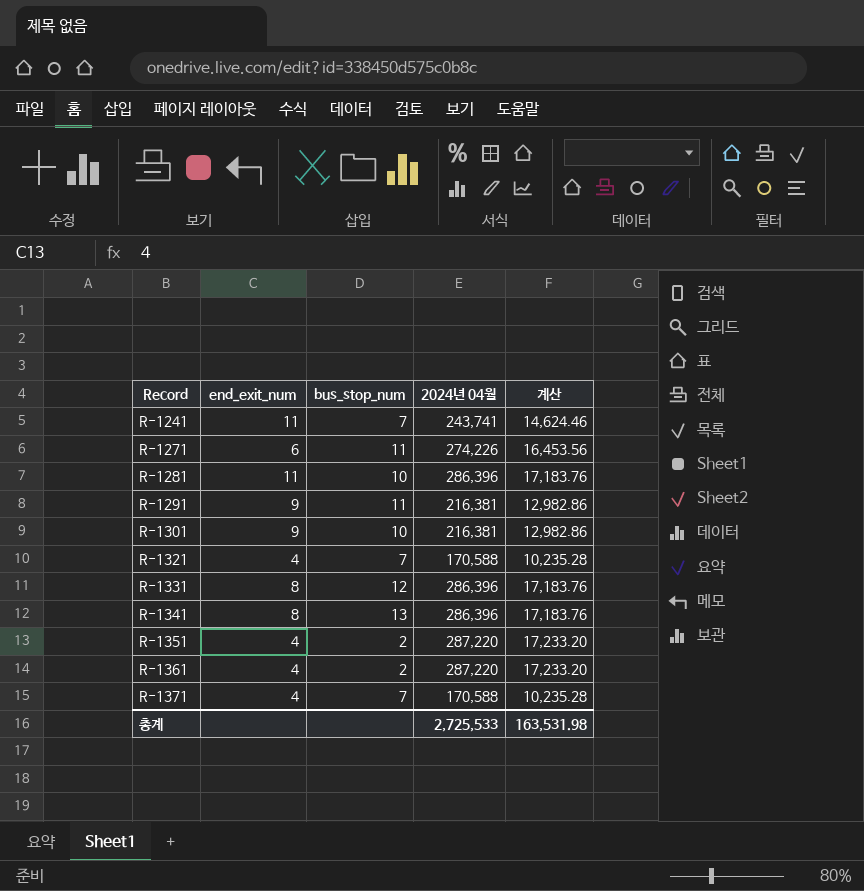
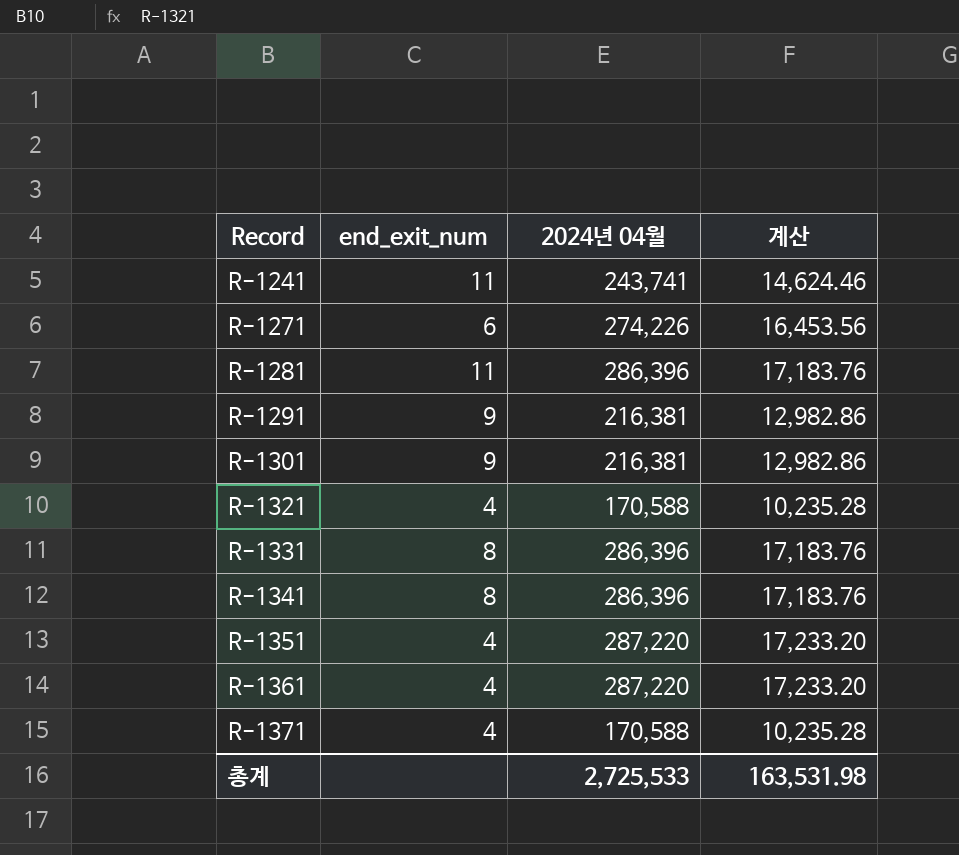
column bus_stop_num | position: 3 -> none

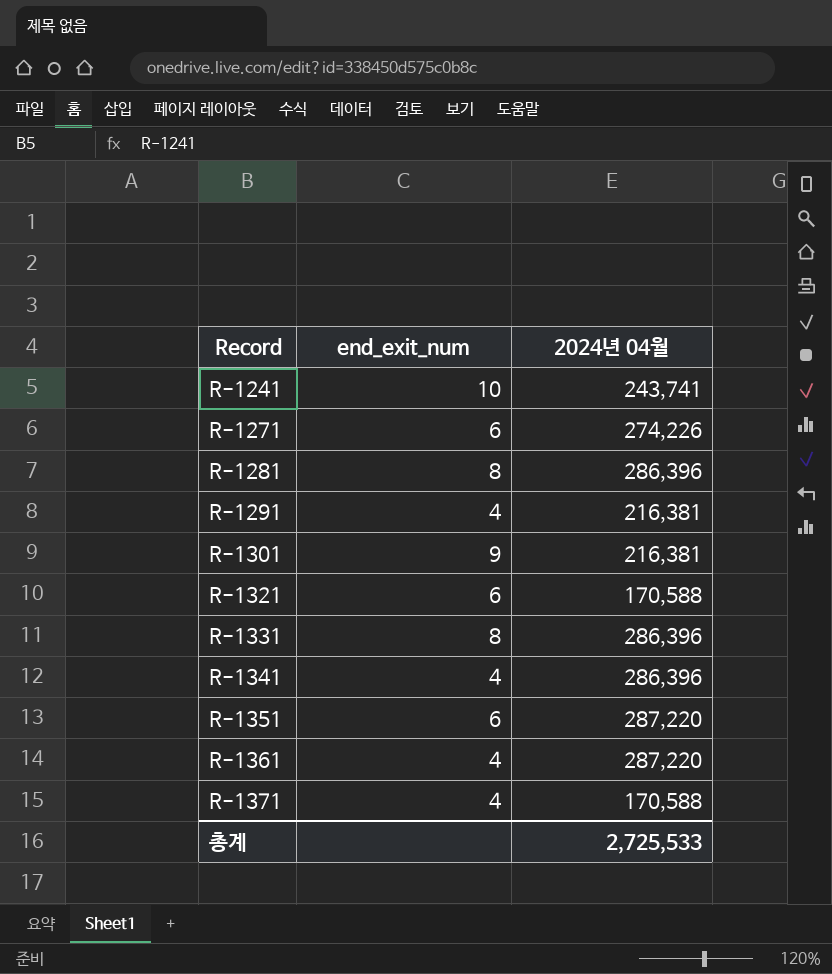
column 계산 | formula: [2024년 04월] * 0.06 -> none
R-1241 | end_exit_num: 11 -> 10
R-1281 | end_exit_num: 11 -> 8
R-1291 | end_exit_num: 9 -> 4
R-1321 | end_exit_num: 4 -> 6
R-1341 | end_exit_num: 8 -> 4
R-1351 | end_exit_num: 4 -> 6

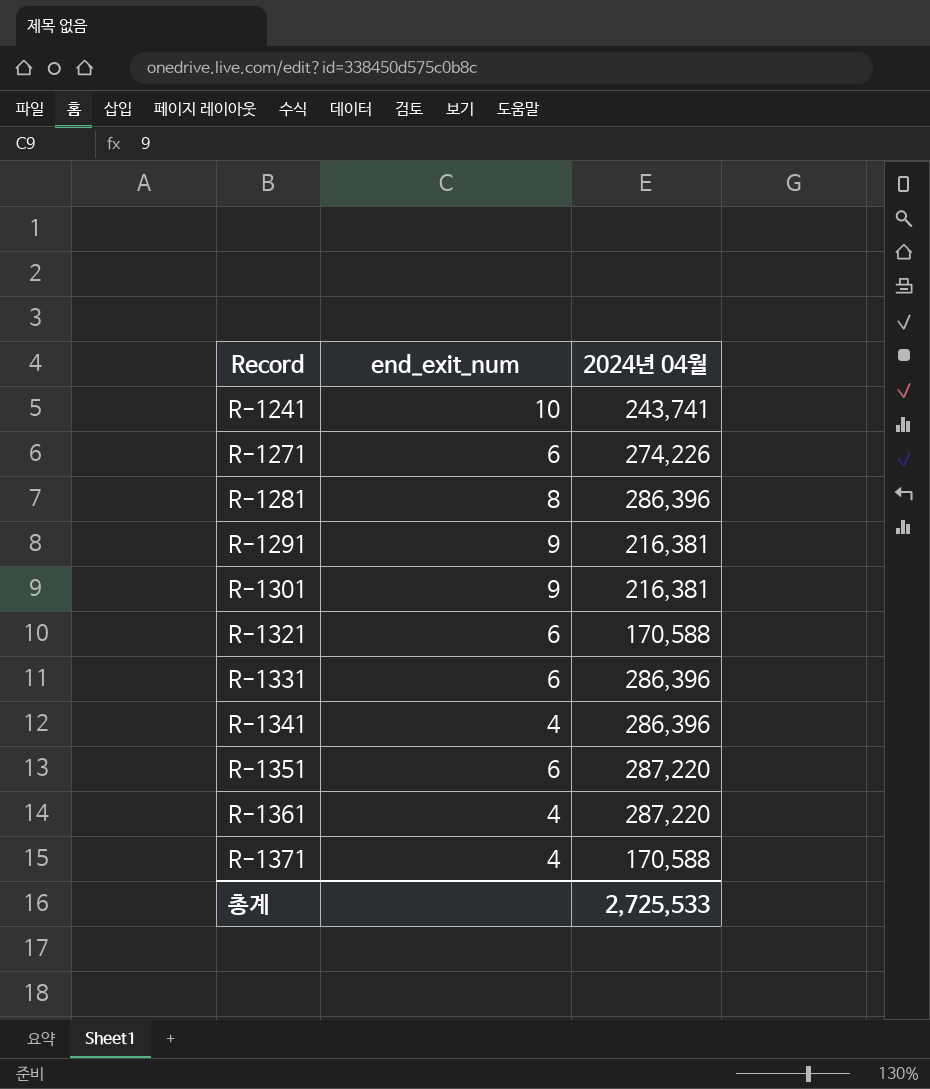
R-1291 | end_exit_num: 4 -> 9
R-1331 | end_exit_num: 8 -> 6

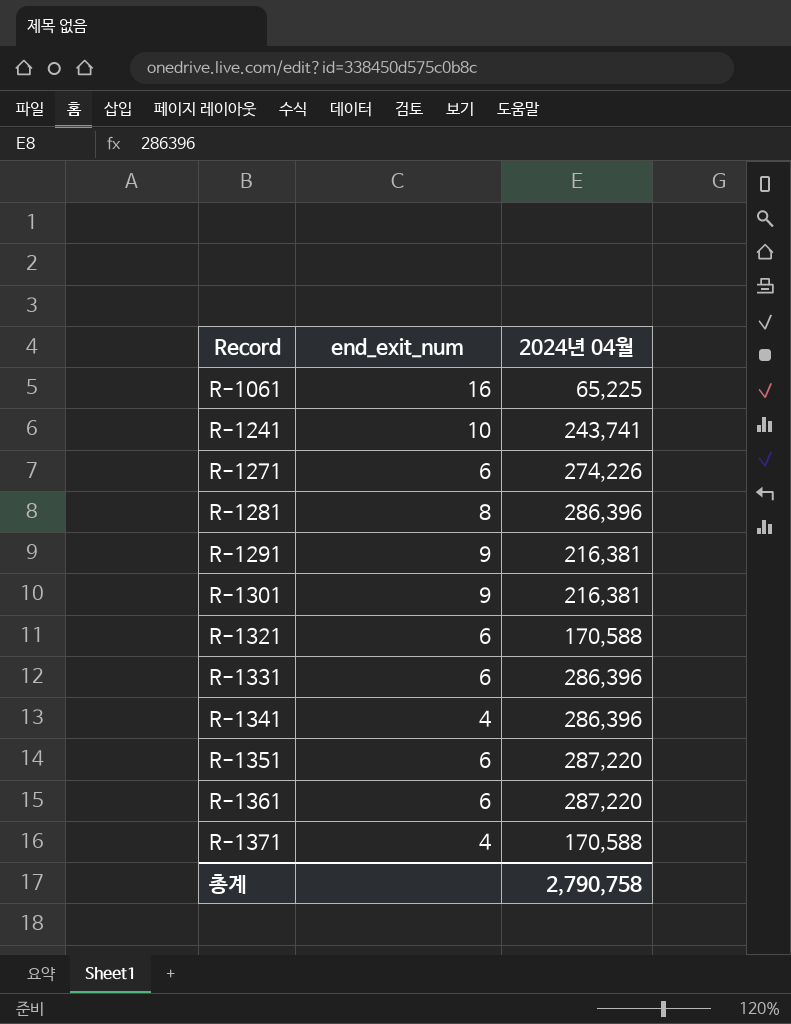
row R-1061: none -> 16 | 65,225
R-1361 | end_exit_num: 4 -> 6
총계 | 2024년 04월: 2,725,533 -> 2,790,758

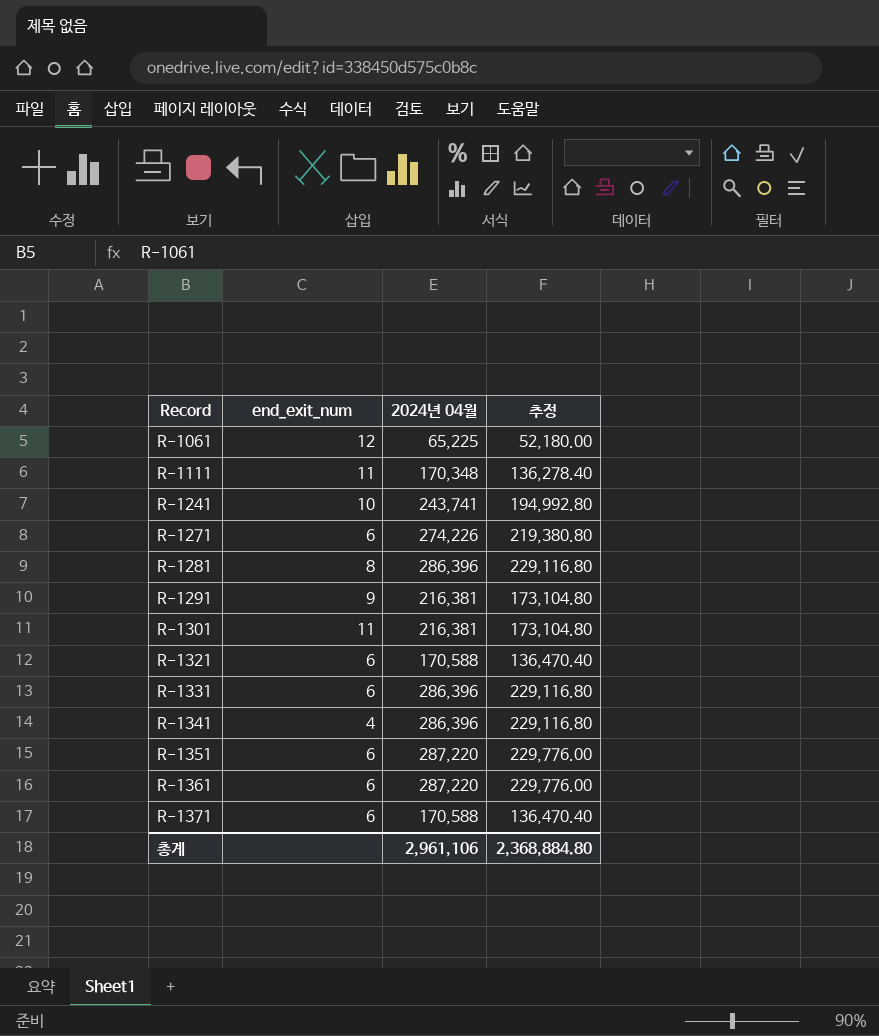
column 추정 | formula: none -> [2024년 04월] * 0.8
R-1061 | end_exit_num: 16 -> 12
row R-1111: none -> 11 | 170,348 | 136,278.40
R-1301 | end_exit_num: 9 -> 11
R-1371 | end_exit_num: 4 -> 6
총계 | 2024년 04월: 2,790,758 -> 2,961,106

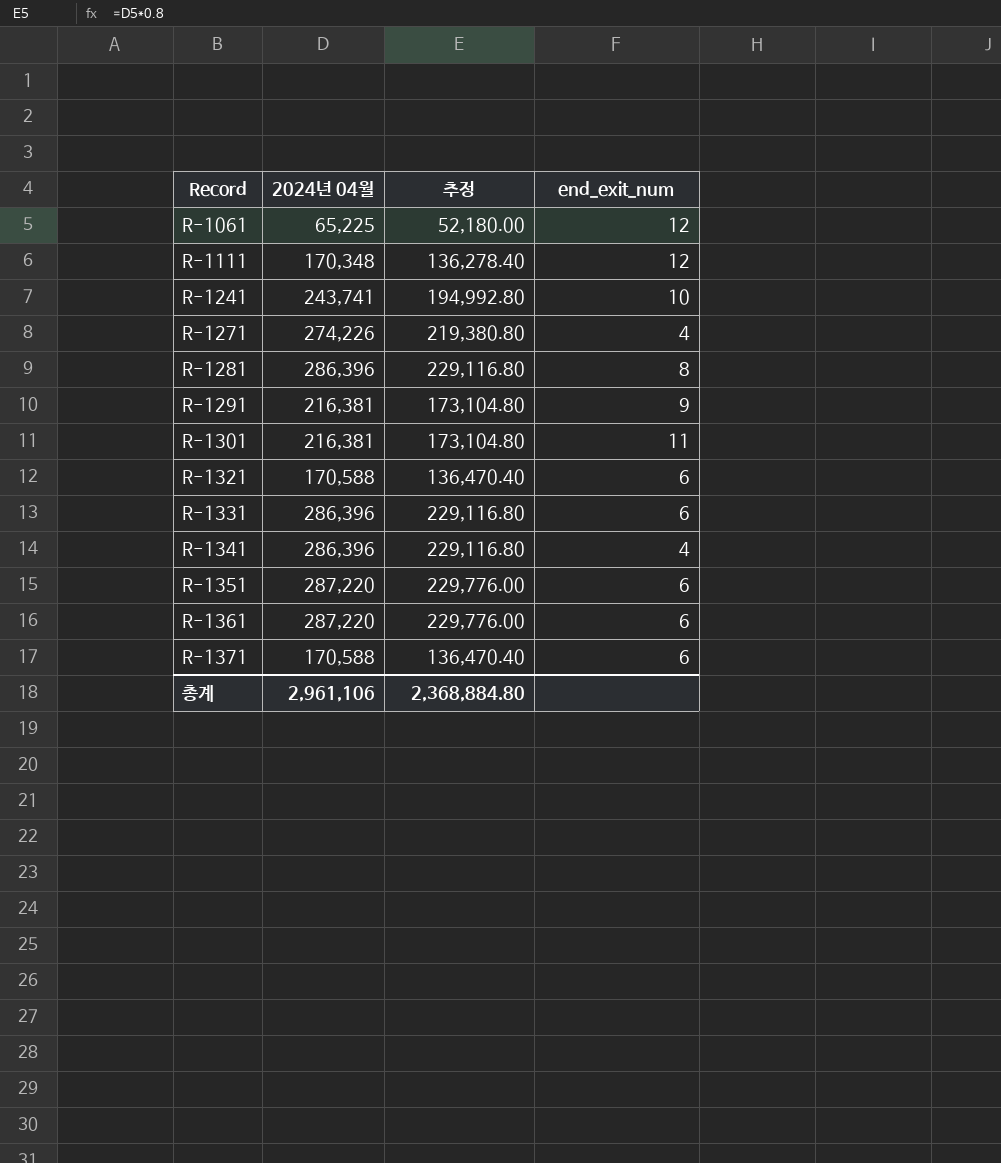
column end_exit_num | position: 2 -> 4
R-1111 | end_exit_num: 11 -> 12
R-1271 | end_exit_num: 6 -> 4

